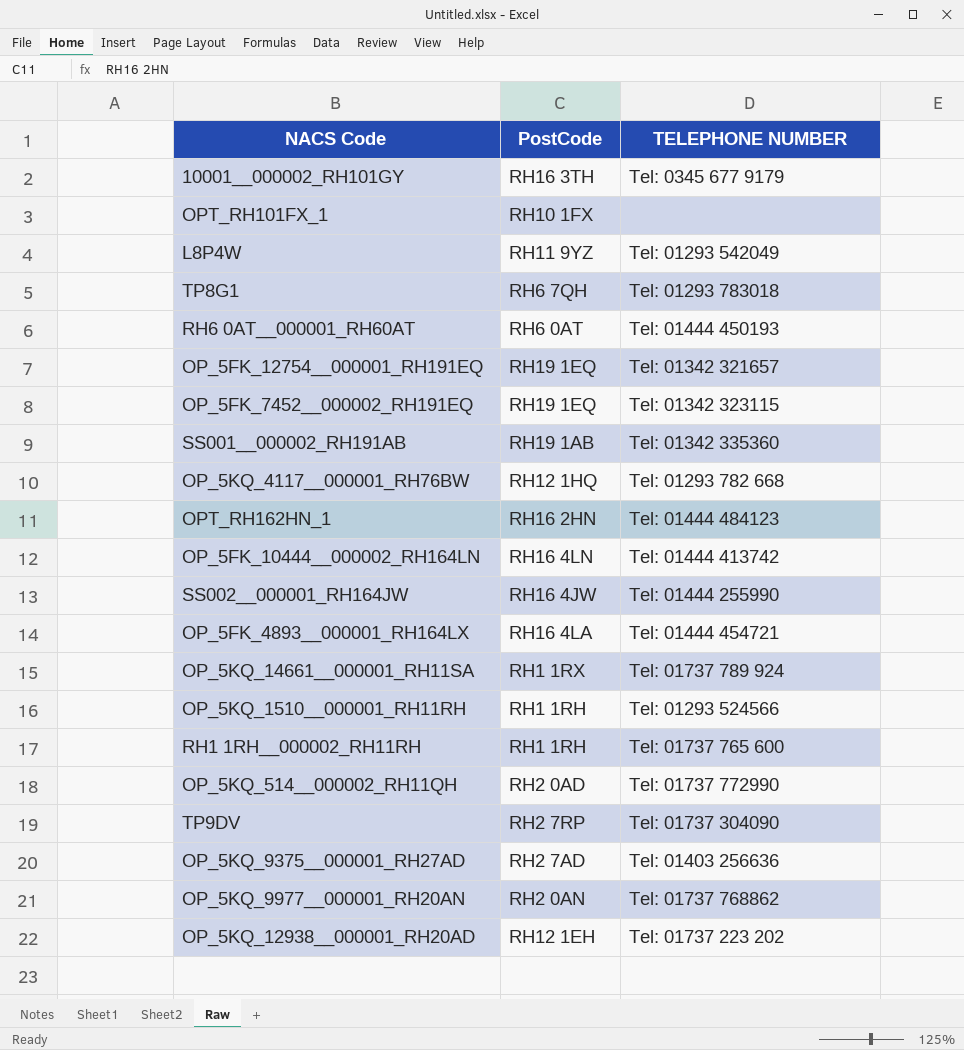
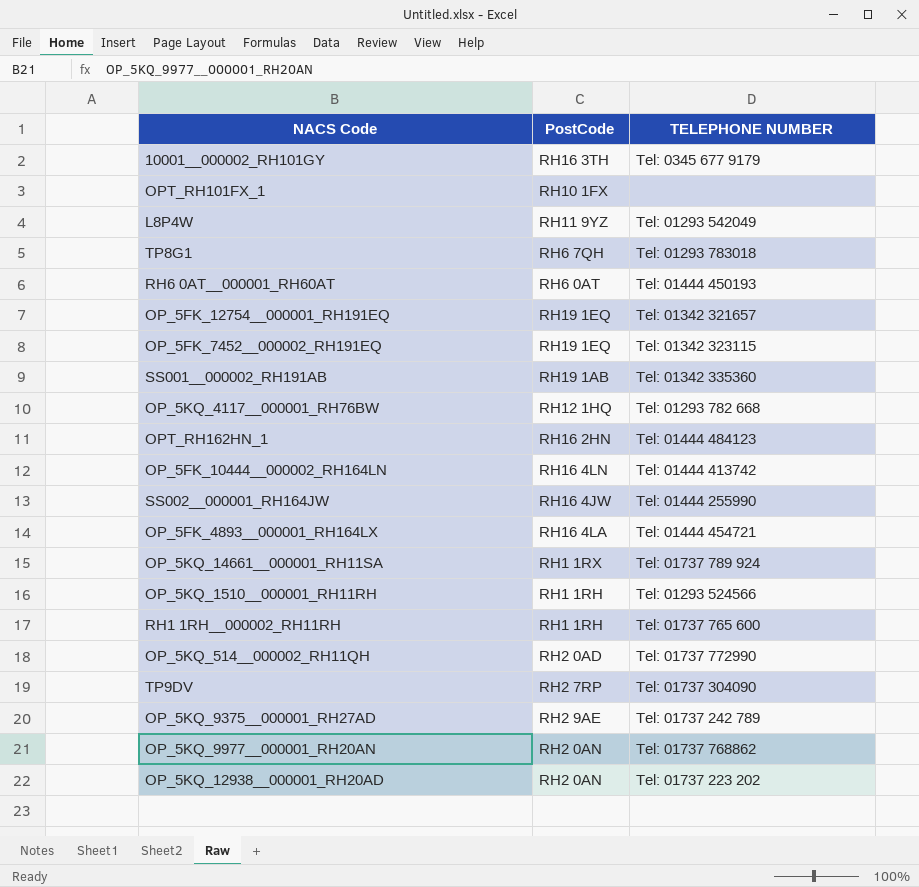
OP_5KQ_9375__000001_RH27AD | PostCode: RH2 7AD -> RH2 9AE
OP_5KQ_9375__000001_RH27AD | TELEPHONE NUMBER: Tel: 01403 256636 -> Tel: 01737 242 789
OP_5KQ_12938__000001_RH20AD | PostCode: RH12 1EH -> RH2 0AN

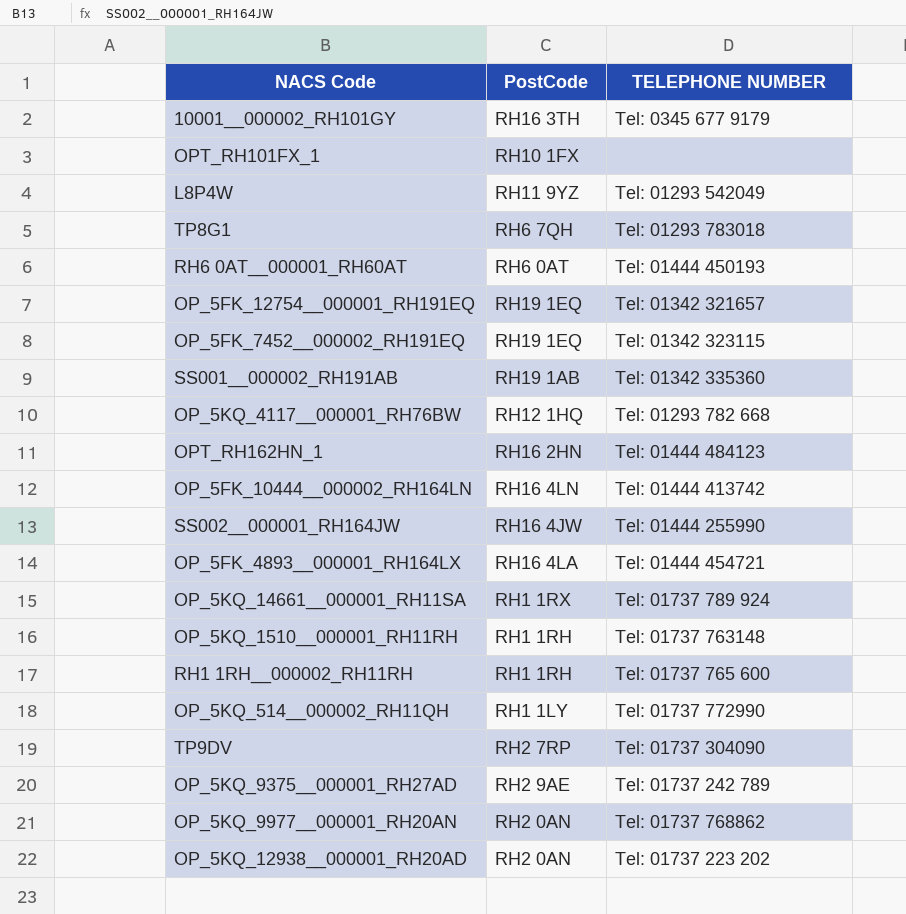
OP_5KQ_1510__000001_RH11RH | TELEPHONE NUMBER: Tel: 01293 524566 -> Tel: 01737 763148
OP_5KQ_514__000002_RH11QH | PostCode: RH2 0AD -> RH1 1LY

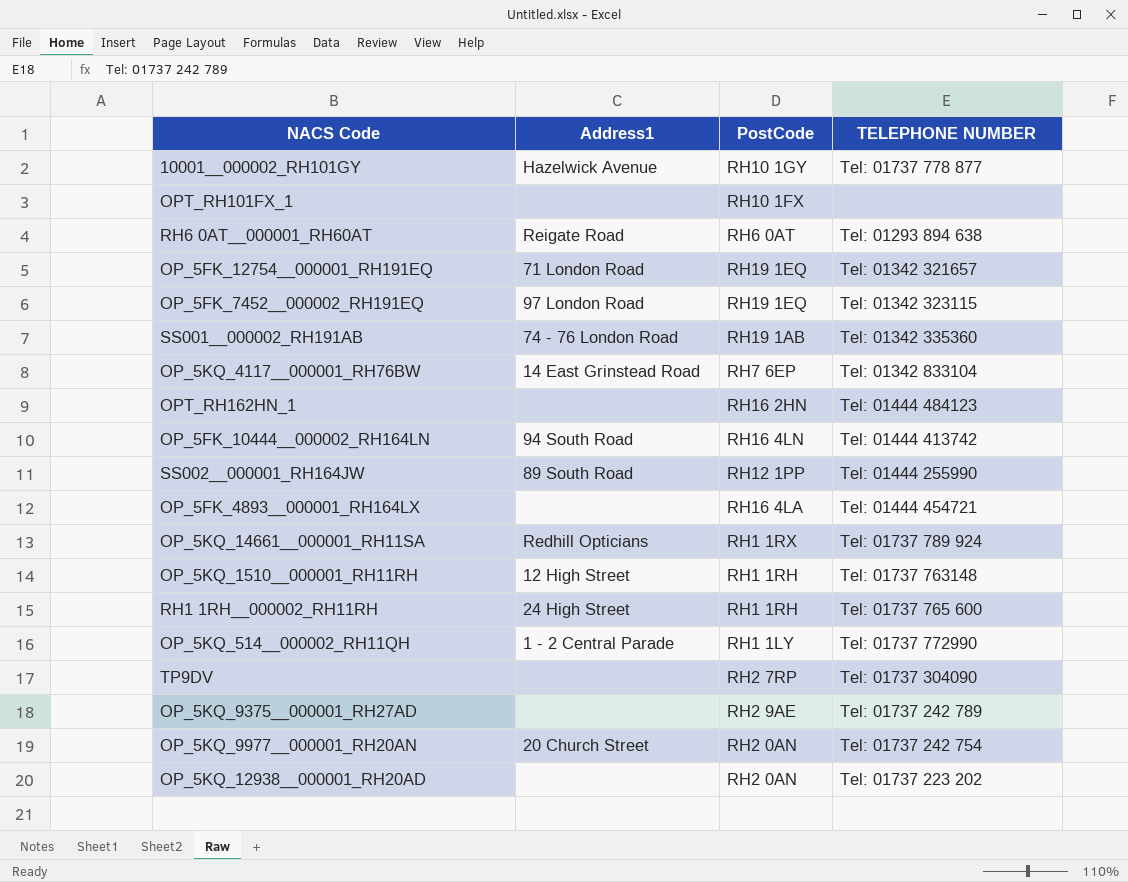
column Address1 | position: none -> 2
row L8P4W: RH11 9YZ | Tel: 01293 542049 -> none
row TP8G1: RH6 7QH | Tel: 01293 783018 -> none
10001__000002_RH101GY | PostCode: RH16 3TH -> RH10 1GY
10001__000002_RH101GY | TELEPHONE NUMBER: Tel: 0345 677 9179 -> Tel: 01737 778 877
RH6 0AT__000001_RH60AT | TELEPHONE NUMBER: Tel: 01444 450193 -> Tel: 01293 894 638
OP_5KQ_4117__000001_RH76BW | PostCode: RH12 1HQ -> RH7 6EP
OP_5KQ_4117__000001_RH76BW | TELEPHONE NUMBER: Tel: 01293 782 668 -> Tel: 01342 833104
SS002__000001_RH164JW | PostCode: RH16 4JW -> RH12 1PP
OP_5KQ_9977__000001_RH20AN | TELEPHONE NUMBER: Tel: 01737 768862 -> Tel: 01737 242 754

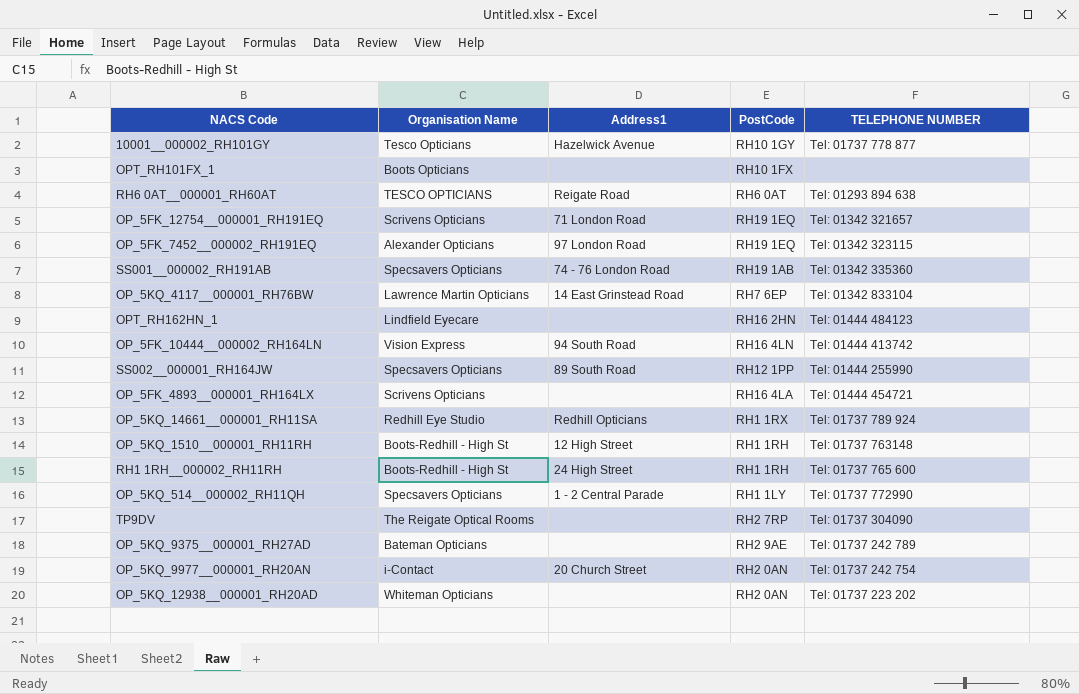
column Organisation Name | position: none -> 2

